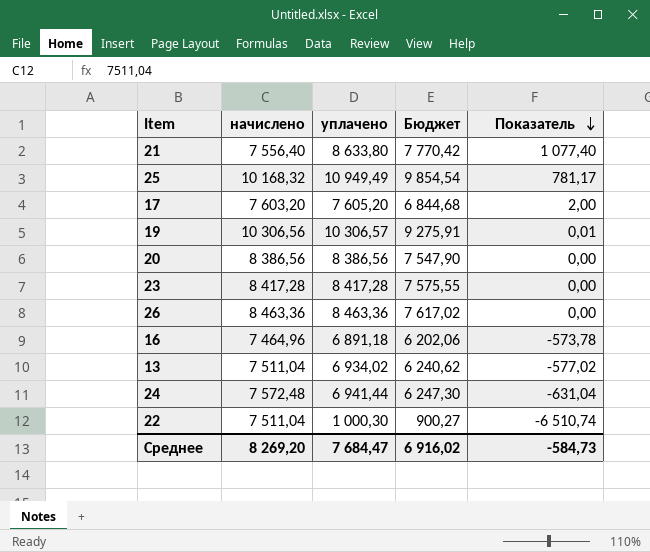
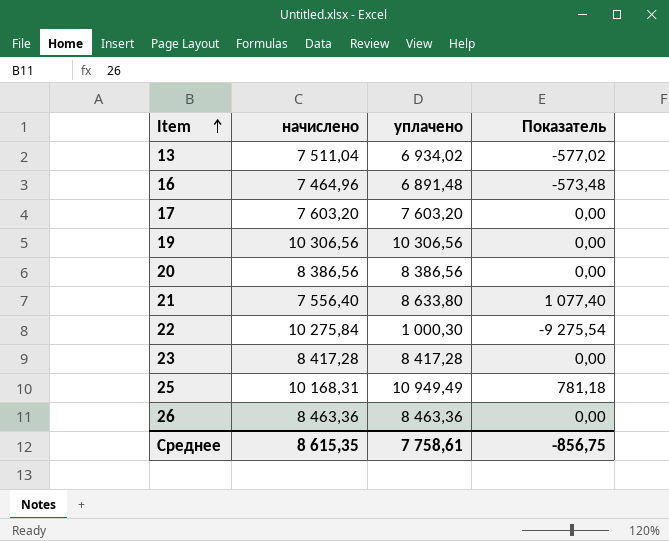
row order: Показатель descending -> Item ascending
column Бюджет | formula: [уплачено] * 0,9 -> none
row 24: 7 572,48 | 6 941,44 | 6 247,30 | -631,04 -> none
16 | уплачено: 6 891,18 -> 6 891,48
16 | Показатель: -573,78 -> -573,48
17 | уплачено: 7 605,20 -> 7 603,20
17 | Показатель: 2,00 -> 0,00
19 | уплачено: 10 306,57 -> 10 306,56
19 | Показатель: 0,01 -> 0,00
22 | начислено: 7 511,04 -> 10 275,84
22 | Показатель: -6 510,74 -> -9 275,54
25 | начислено: 10 168,32 -> 10 168,31
25 | Показатель: 781,17 -> 781,18
Среднее | начислено: 8 269,20 -> 8 615,35
Среднее | уплачено: 7 684,47 -> 7 758,61
Среднее | Показатель: -584,73 -> -856,75

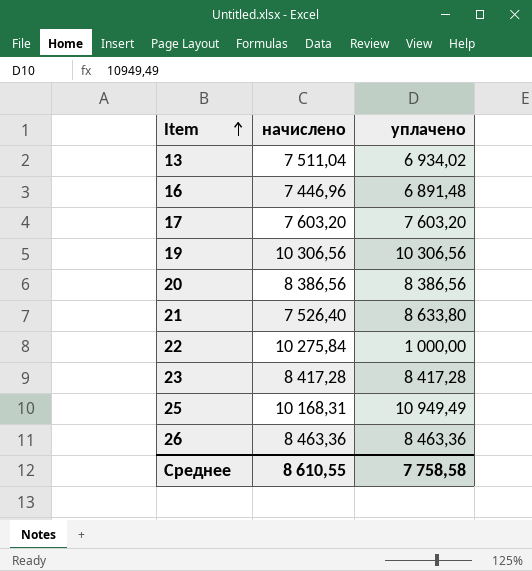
column Показатель | formula: [уплачено] - [начислено] -> none
16 | начислено: 7 464,96 -> 7 446,96
21 | начислено: 7 556,40 -> 7 526,40
22 | уплачено: 1 000,30 -> 1 000,00
Среднее | начислено: 8 615,35 -> 8 610,55
Среднее | уплачено: 7 758,61 -> 7 758,58

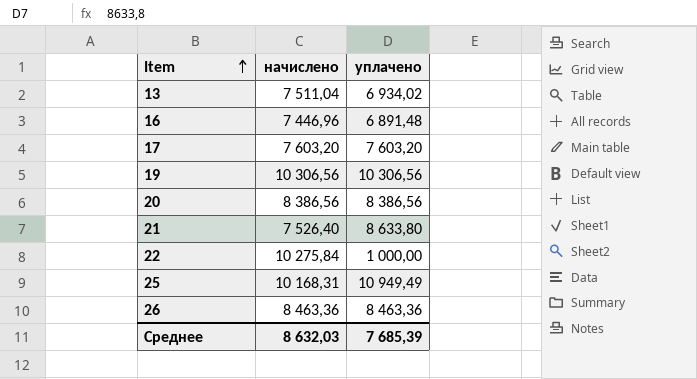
row 23: 8 417,28 | 8 417,28 -> none
Среднее | начислено: 8 610,55 -> 8 632,03
Среднее | уплачено: 7 758,58 -> 7 685,39

